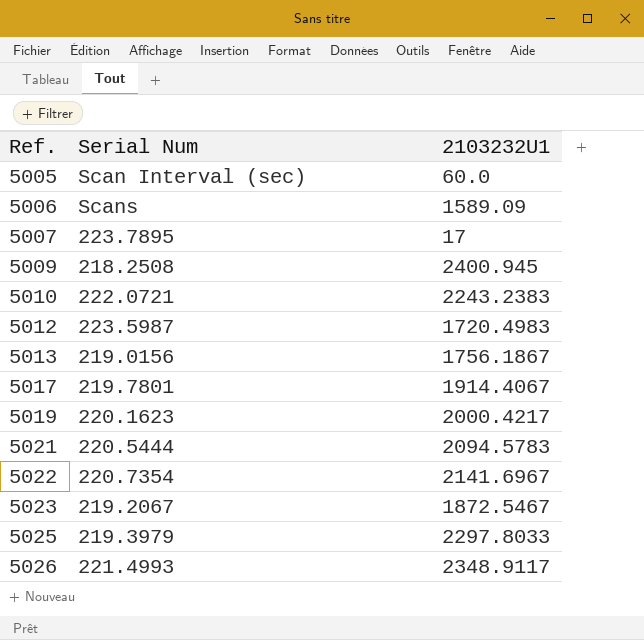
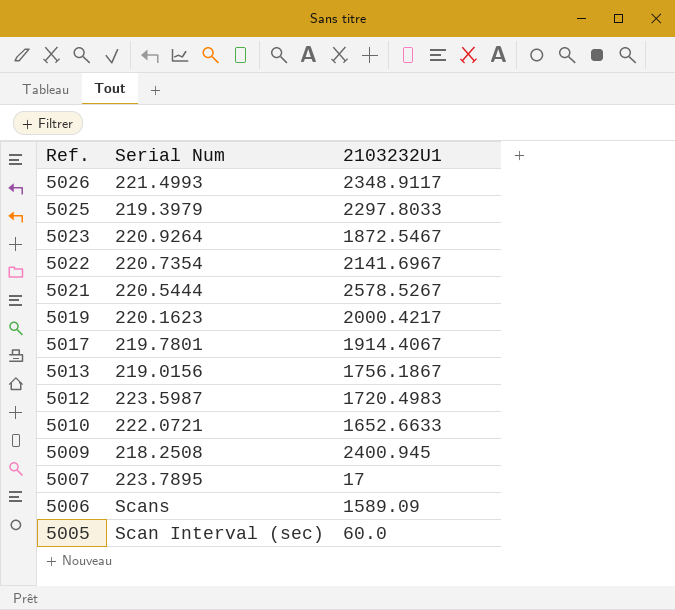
row order: Ref. ascending -> Ref. descending
5023 | Serial Num: 219.2067 -> 220.9264
5021 | 2103232U1: 2094.5783 -> 2578.5267
5010 | 2103232U1: 2243.2383 -> 1652.6633

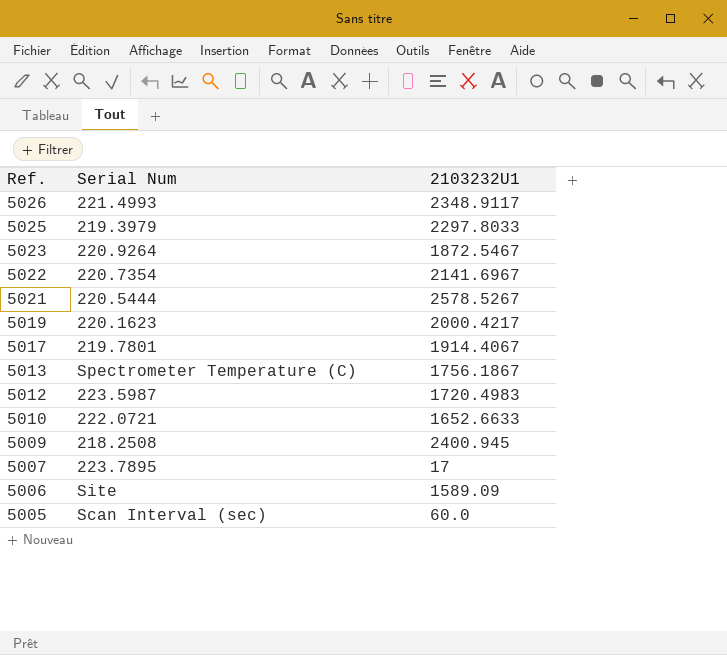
5013 | Serial Num: 219.0156 -> Spectrometer Temperature (C)
5006 | Serial Num: Scans -> Site

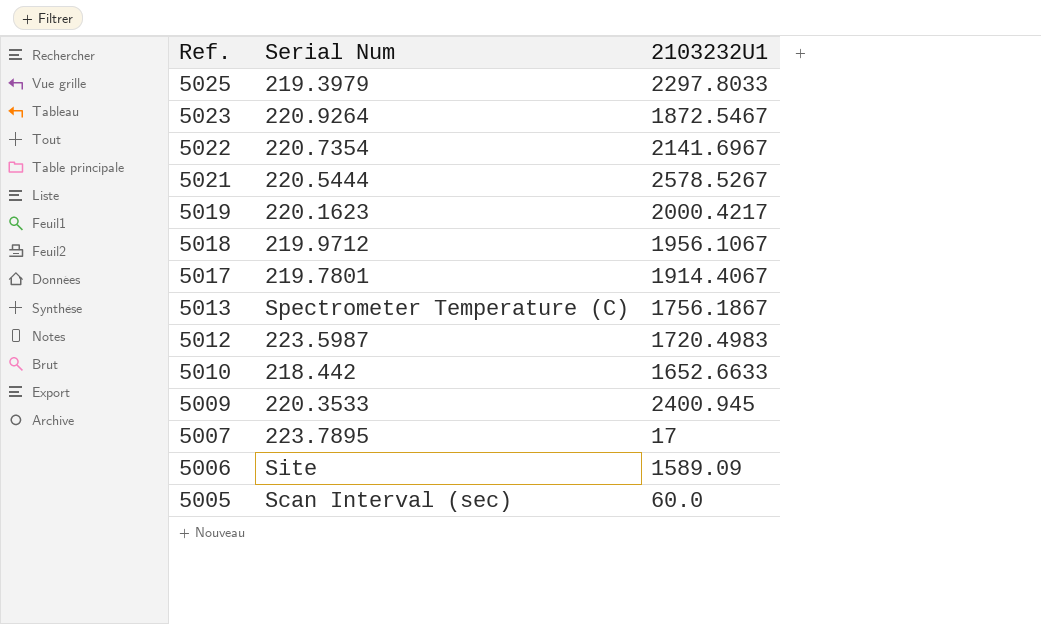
row 5026: 221.4993 | 2348.9117 -> none
row 5018: none -> 219.9712 | 1956.1067
5010 | Serial Num: 222.0721 -> 218.442
5009 | Serial Num: 218.2508 -> 220.3533

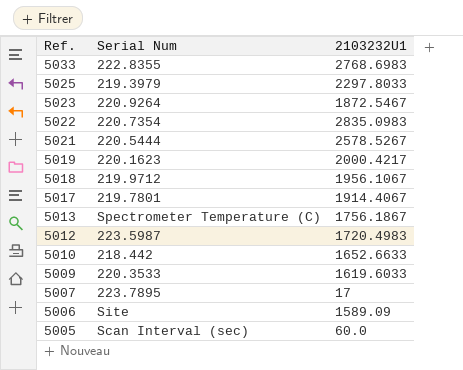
row 5033: none -> 222.8355 | 2768.6983
5022 | 2103232U1: 2141.6967 -> 2835.0983
5009 | 2103232U1: 2400.945 -> 1619.6033

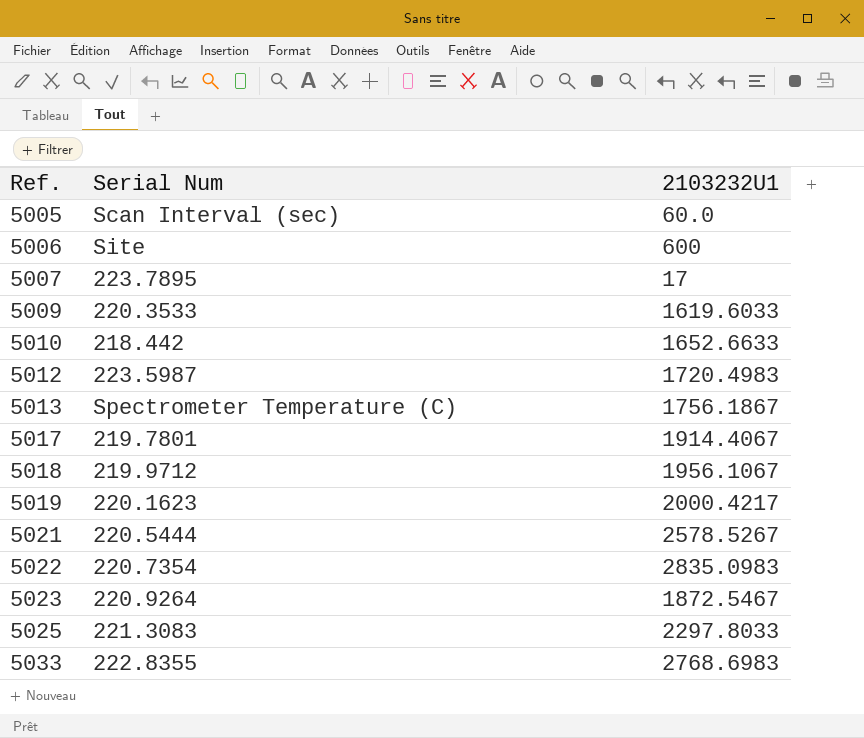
row order: Ref. descending -> Ref. ascending
5006 | 2103232U1: 1589.09 -> 600
5025 | Serial Num: 219.3979 -> 221.3083

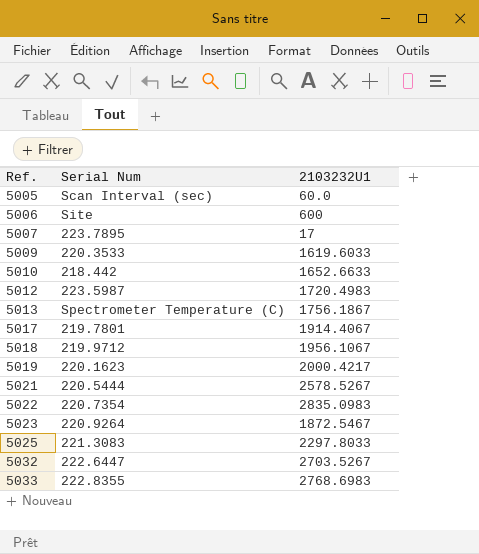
row 5032: none -> 222.6447 | 2703.5267

